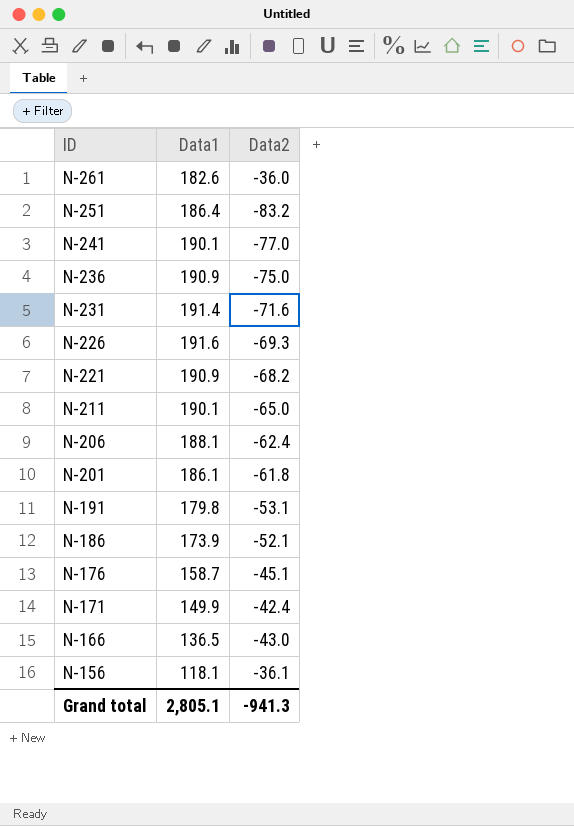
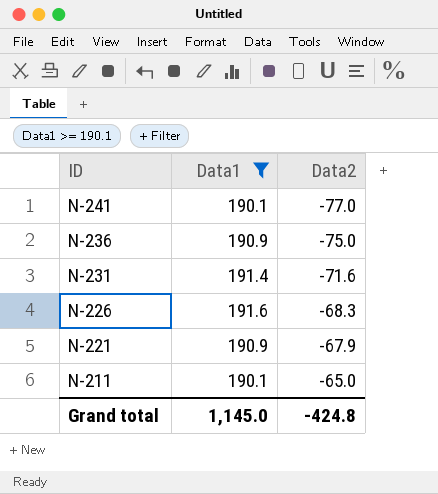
filter: none -> Data1 >= 190.1
N-226 | Data2: -69.3 -> -68.3
N-221 | Data2: -68.2 -> -67.9
Grand total | Data1: 2,805.1 -> 1,145.0
Grand total | Data2: -941.3 -> -424.8

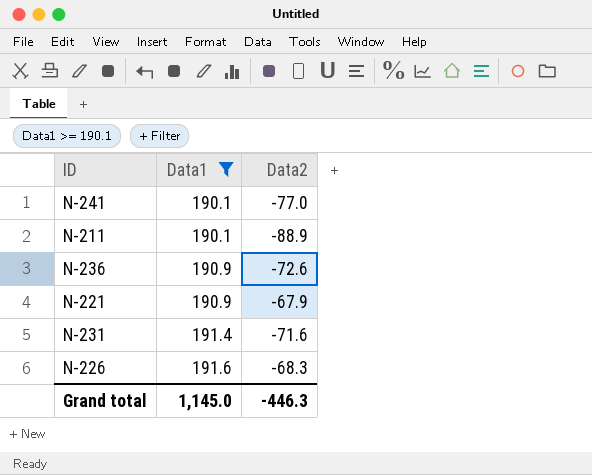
row order: ID descending -> Data1 ascending
N-211 | Data2: -65.0 -> -88.9
N-236 | Data2: -75.0 -> -72.6
Grand total | Data2: -424.8 -> -446.3

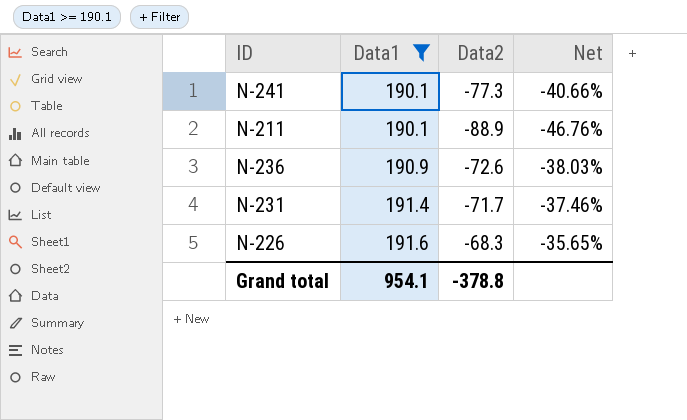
column Net | formula: none -> [Data2] / [Data1]
row N-221: 190.9 | -67.9 -> none
N-241 | Data2: -77.0 -> -77.3
N-231 | Data2: -71.6 -> -71.7
Grand total | Data1: 1,145.0 -> 954.1
Grand total | Data2: -446.3 -> -378.8

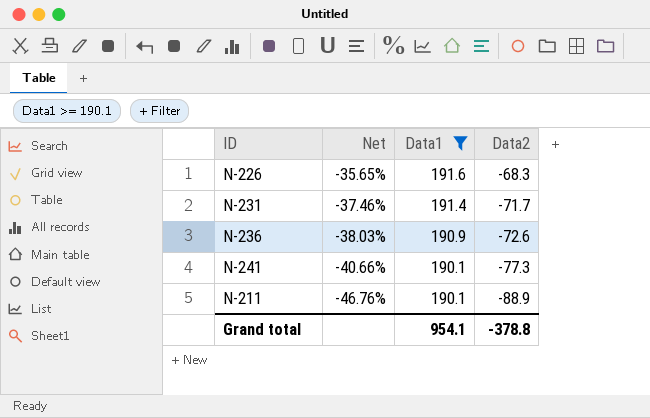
row order: Data1 ascending -> Net descending
column Net | position: 4 -> 2

